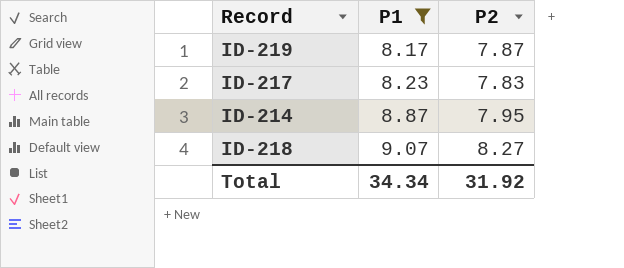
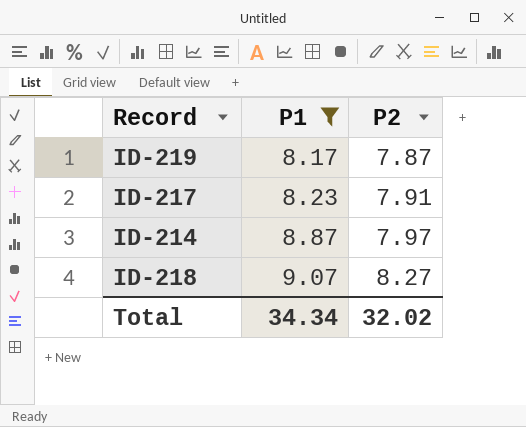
ID-217 | P2: 7.83 -> 7.91
ID-214 | P2: 7.95 -> 7.97
Total | P2: 31.92 -> 32.02

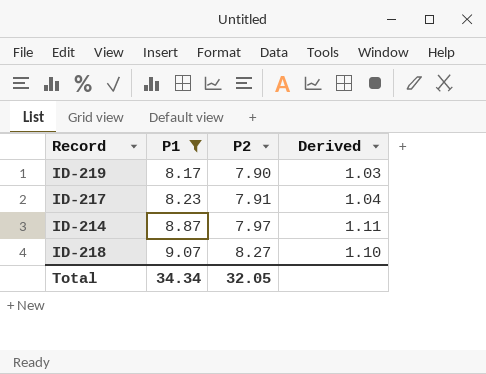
column Derived | formula: none -> [P1] / [P2]
ID-219 | P2: 7.87 -> 7.90
Total | P2: 32.02 -> 32.05

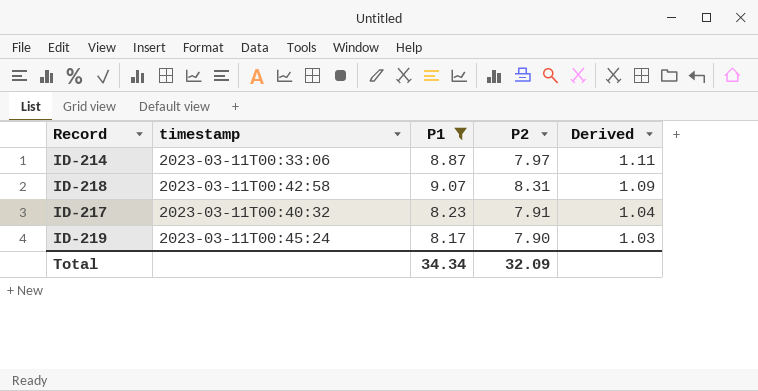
row order: P1 ascending -> Derived descending
column timestamp | position: none -> 2
ID-218 | P2: 8.27 -> 8.31
ID-218 | Derived: 1.10 -> 1.09
Total | P2: 32.05 -> 32.09

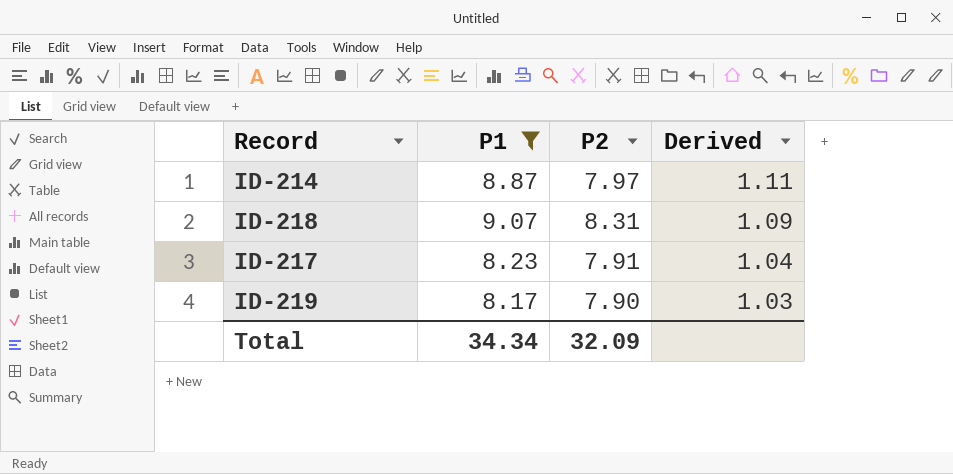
column timestamp | position: 2 -> none

